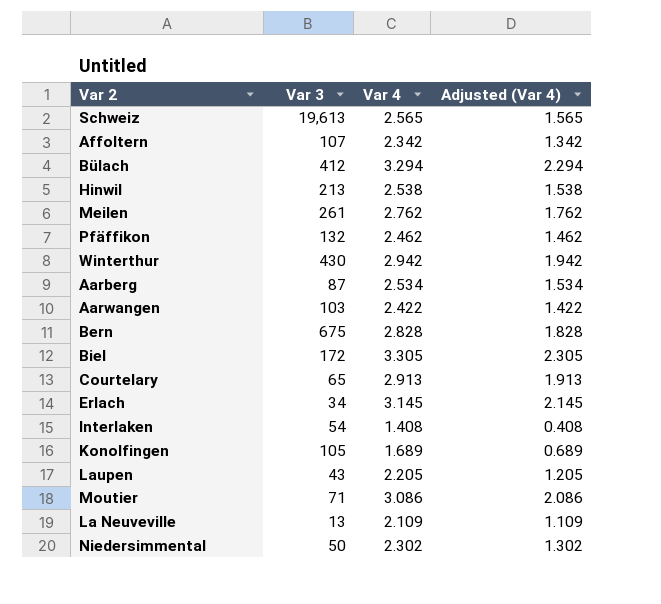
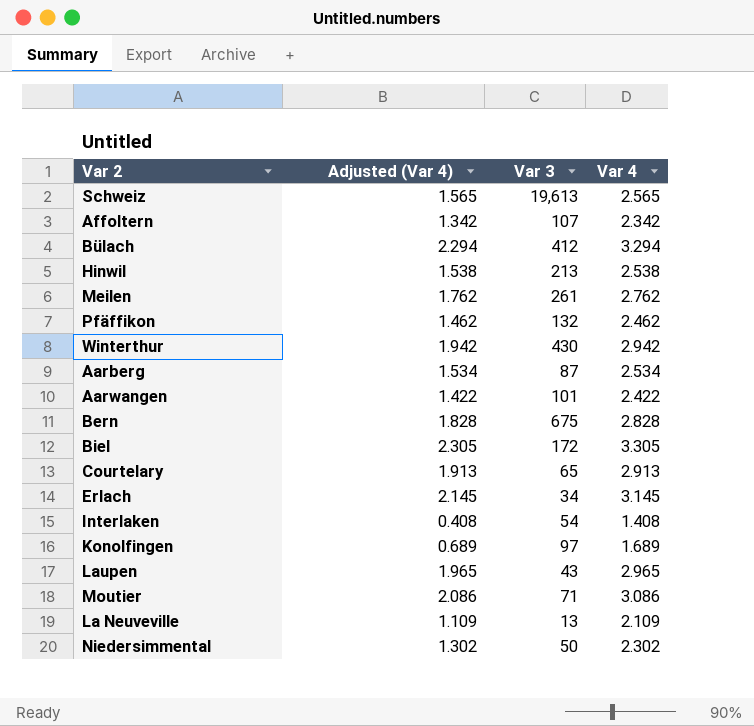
column Adjusted (Var 4) | position: 4 -> 2
Aarwangen | Var 3: 103 -> 101
Konolfingen | Var 3: 105 -> 97
Laupen | Adjusted (Var 4): 1.205 -> 1.965
Laupen | Var 4: 2.205 -> 2.965

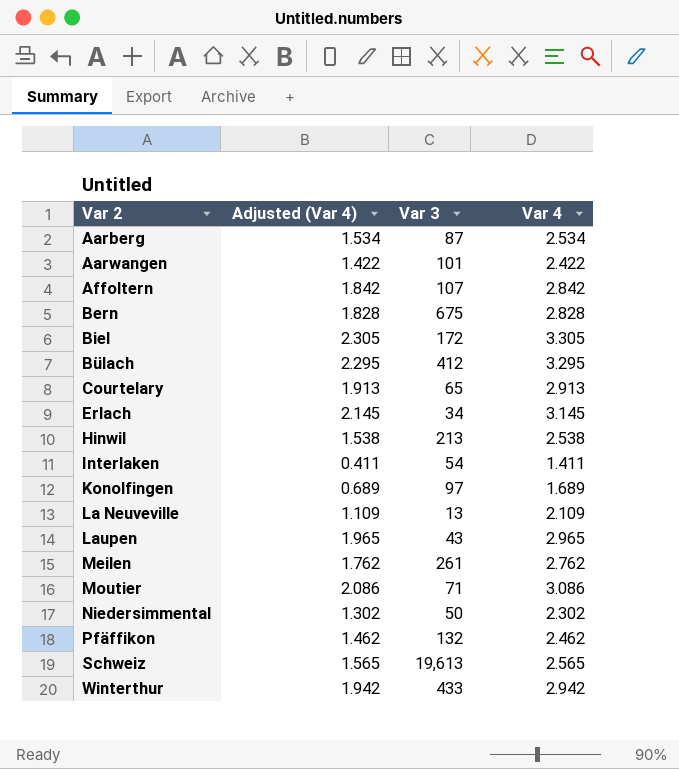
row order: none -> Var 2 ascending
Affoltern | Adjusted (Var 4): 1.342 -> 1.842
Affoltern | Var 4: 2.342 -> 2.842
Bülach | Adjusted (Var 4): 2.294 -> 2.295
Bülach | Var 4: 3.294 -> 3.295
Interlaken | Adjusted (Var 4): 0.408 -> 0.411
Interlaken | Var 4: 1.408 -> 1.411
Winterthur | Var 3: 430 -> 433

